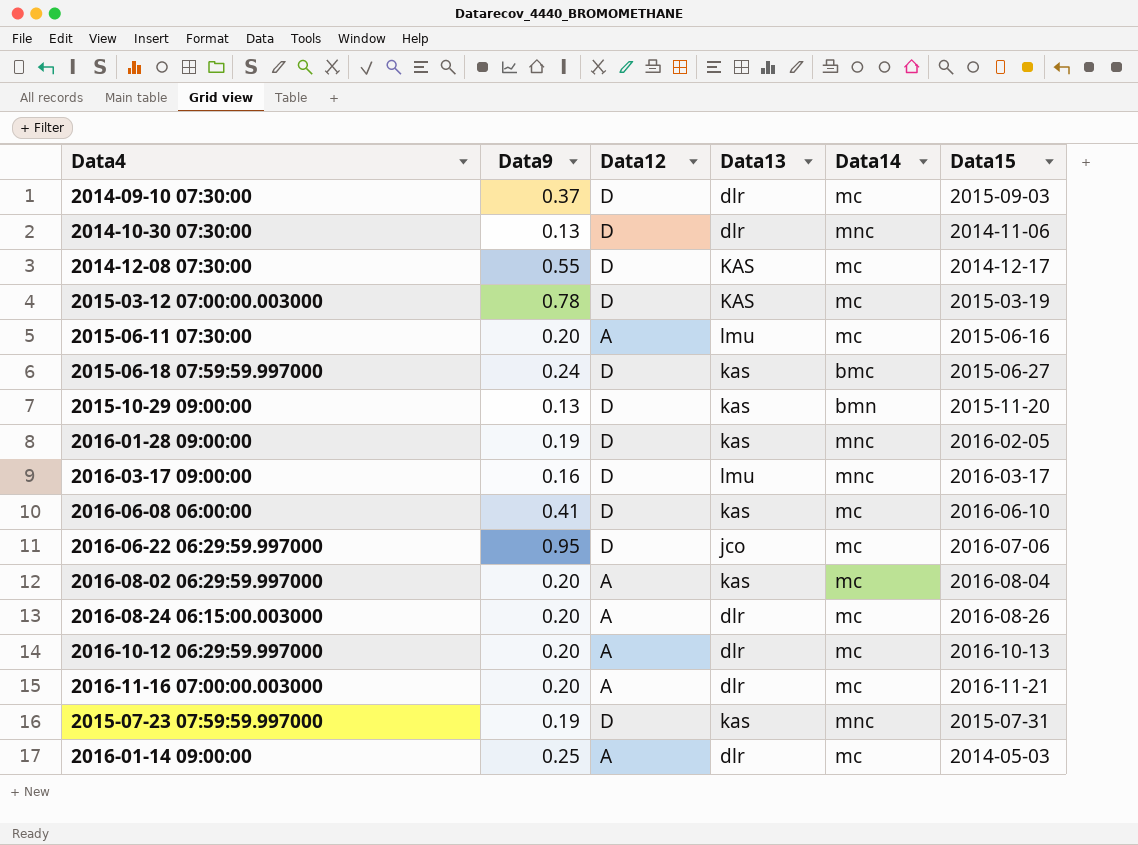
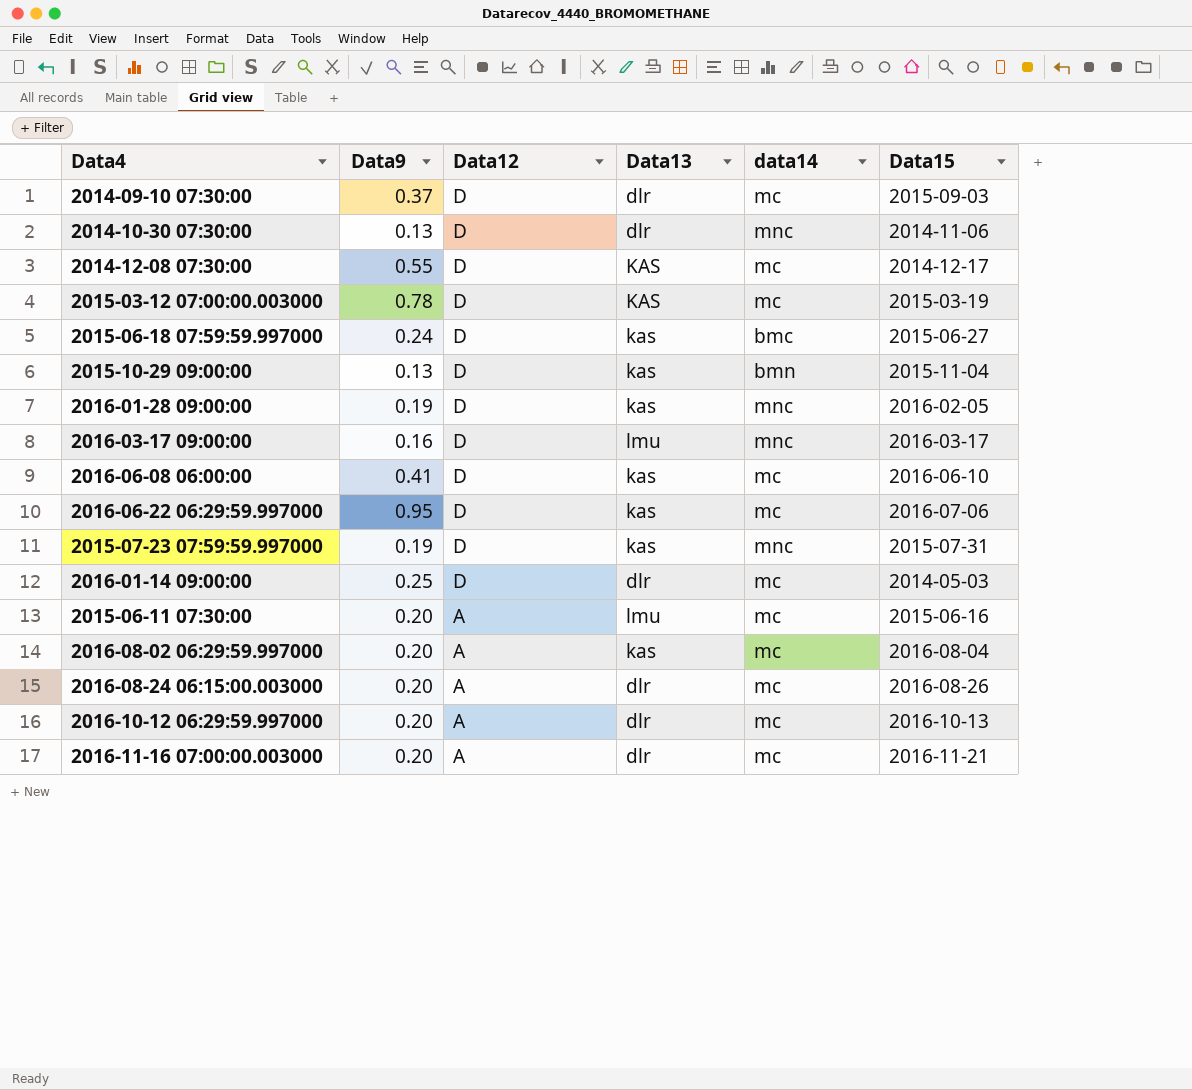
row order: none -> Data12 descending
column name: Data14 -> data14
2015-10-29 09:00:00 | Data15: 2015-11-20 -> 2015-11-04
2016-06-22 06:29:59.997000 | Data13: jco -> kas
2016-01-14 09:00:00 | Data12: A -> D

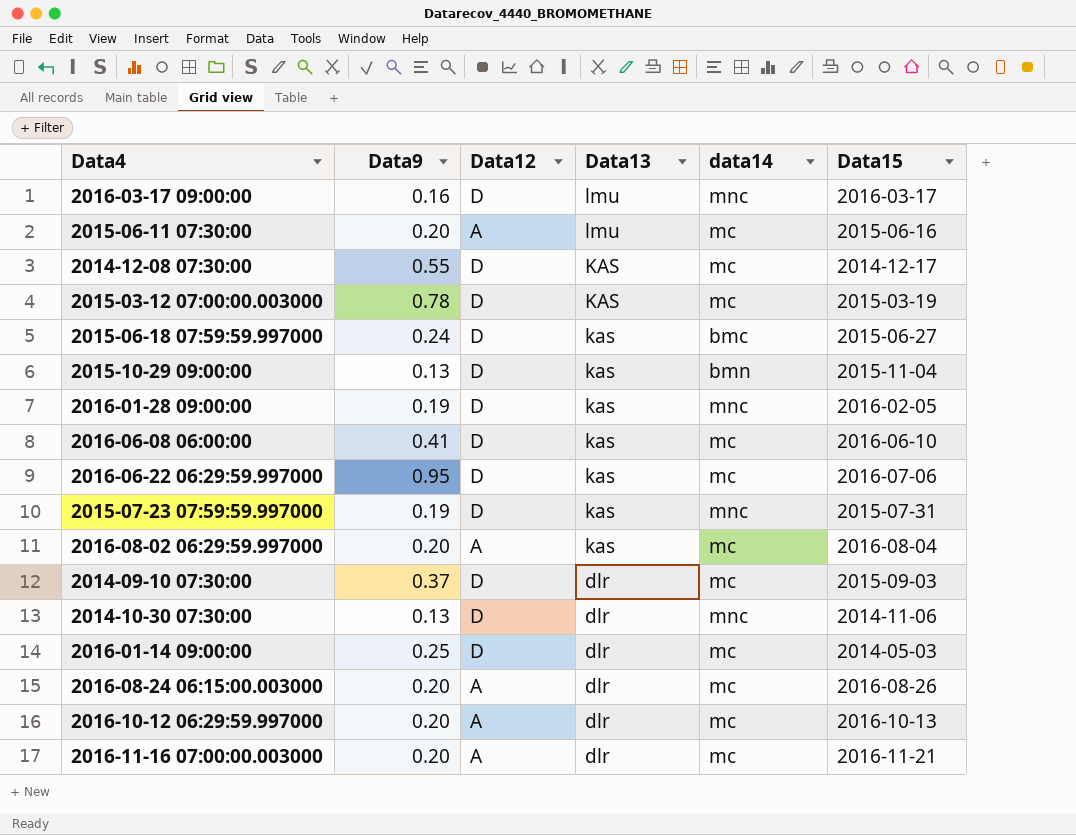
row order: Data12 descending -> Data13 descending

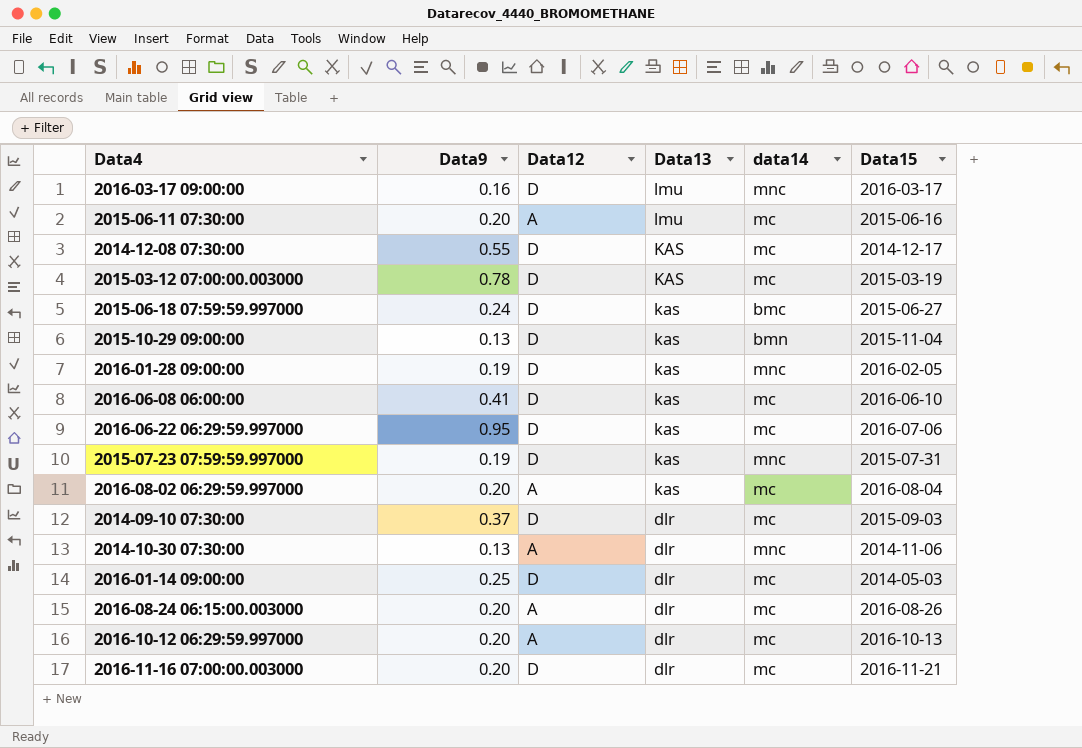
2014-10-30 07:30:00 | Data12: D -> A
2016-11-16 07:00:00.003000 | Data12: A -> D

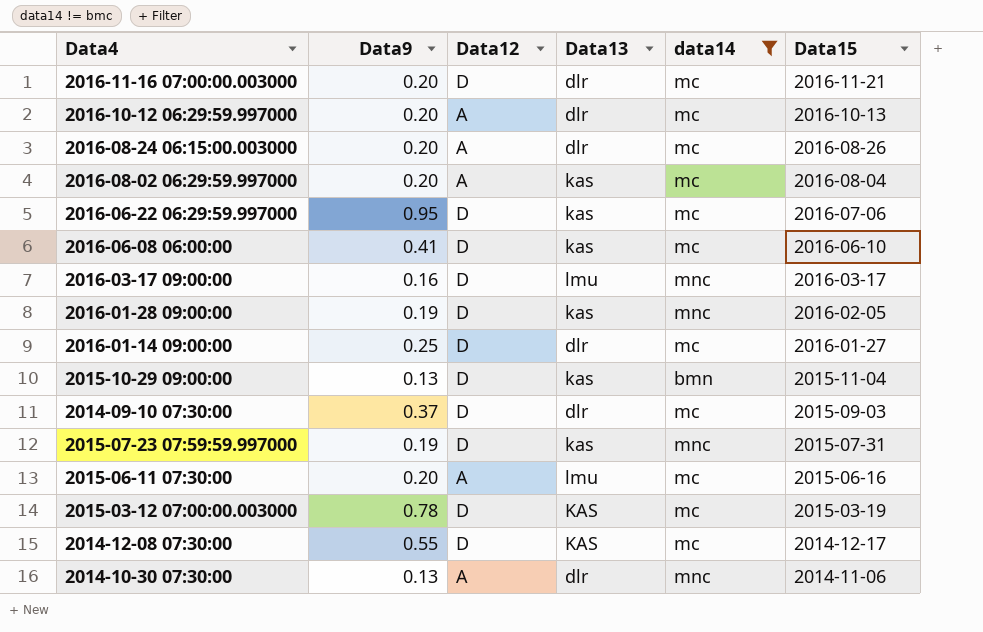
filter: none -> data14 != bmc
row order: Data13 descending -> Data15 descending
2016-01-14 09:00:00 | Data15: 2014-05-03 -> 2016-01-27

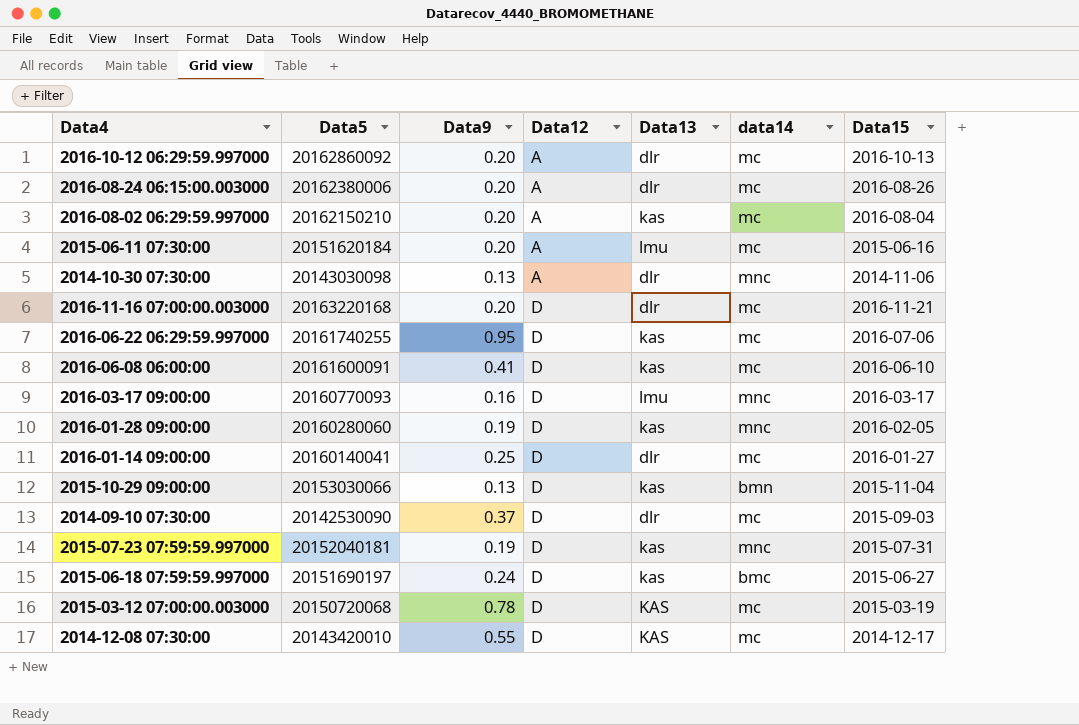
filter: data14 != bmc -> none
row order: Data15 descending -> Data12 ascending
column Data5 | position: none -> 2

